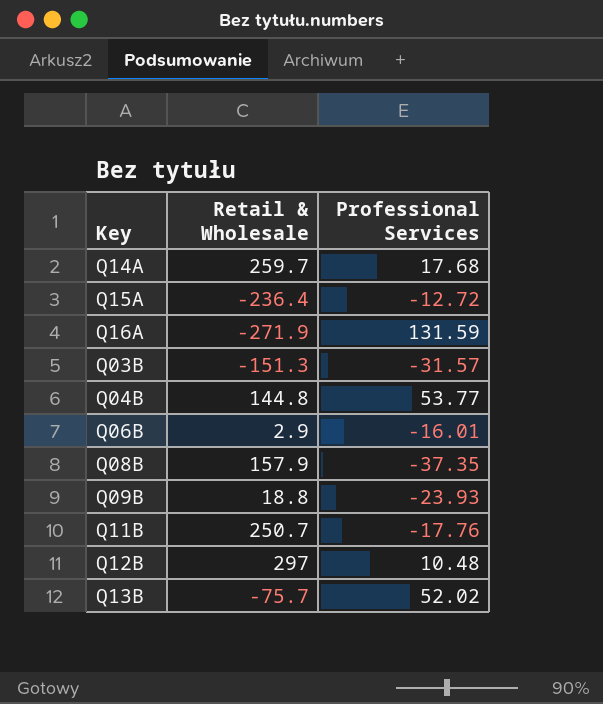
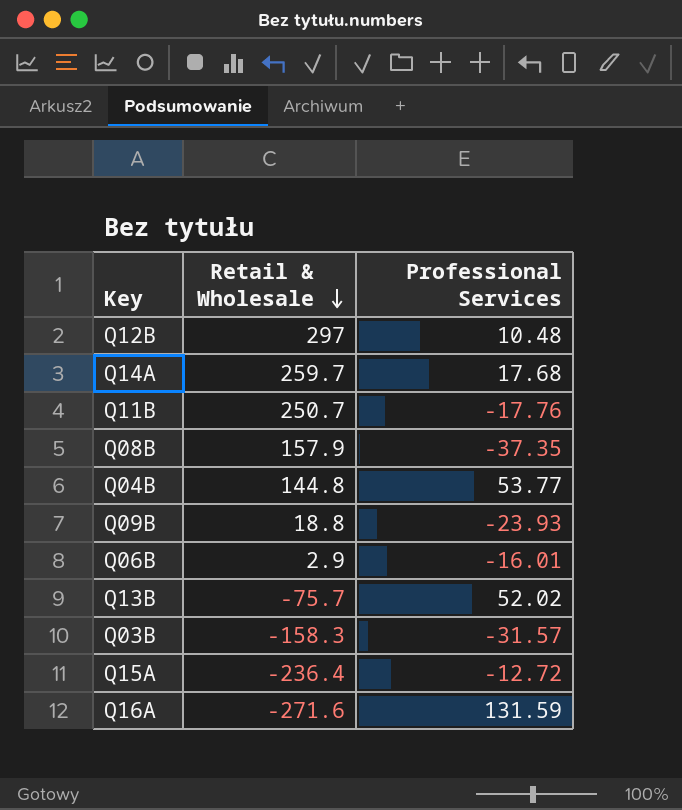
row order: none -> Retail & Wholesale descending
Q03B | Retail & Wholesale: -151.3 -> -158.3
Q16A | Retail & Wholesale: -271.9 -> -271.6

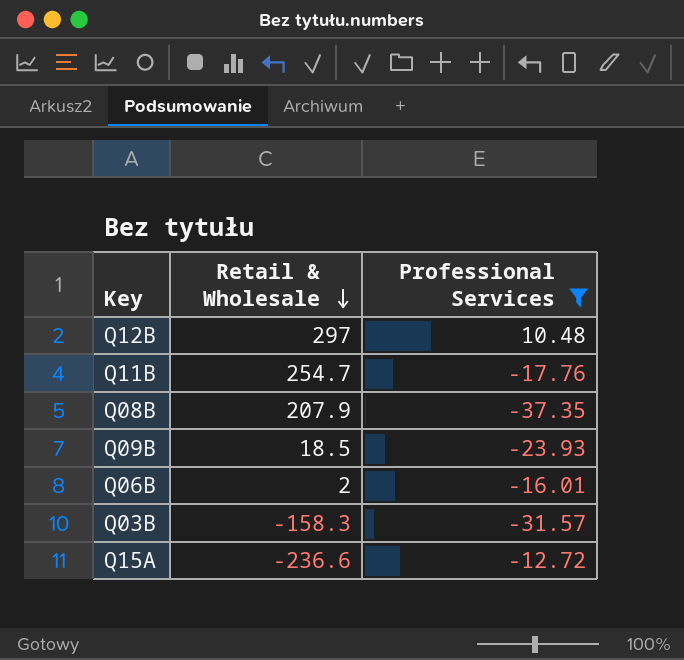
filter: none -> Professional Services <= 10.48
Q11B | Retail & Wholesale: 250.7 -> 254.7
Q08B | Retail & Wholesale: 157.9 -> 207.9
Q09B | Retail & Wholesale: 18.8 -> 18.5
Q06B | Retail & Wholesale: 2.9 -> 2
Q15A | Retail & Wholesale: -236.4 -> -236.6

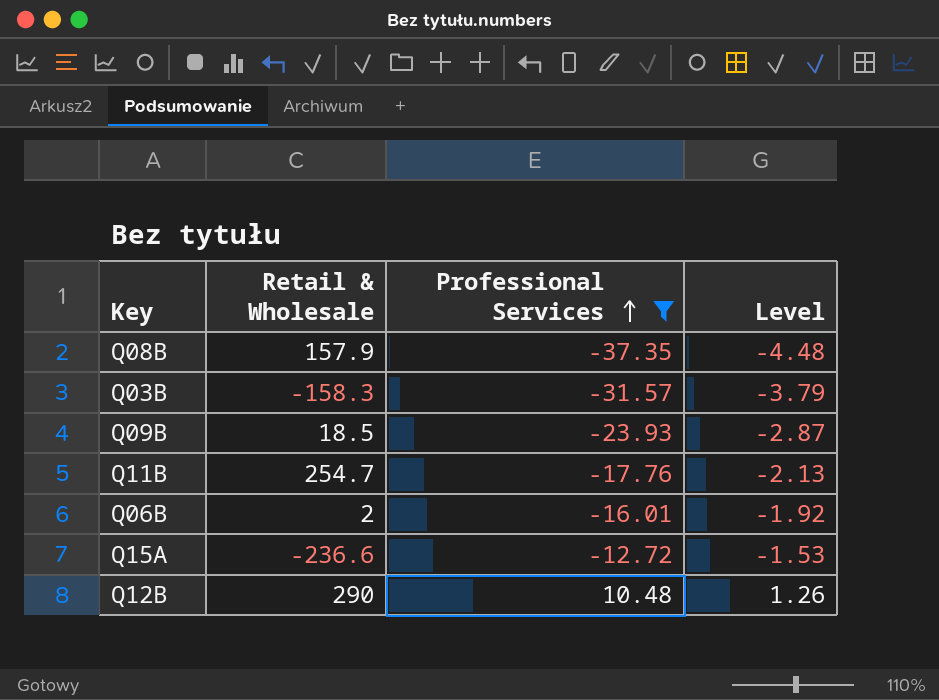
row order: Retail & Wholesale descending -> Professional Services ascending
column Level | formula: none -> [Professional Services] * 0.12
Q08B | Retail & Wholesale: 207.9 -> 157.9
Q12B | Retail & Wholesale: 297 -> 290

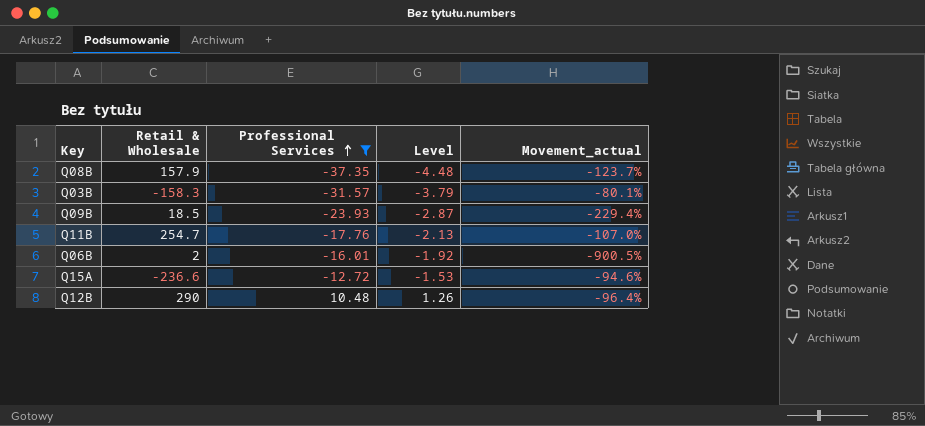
column Movement_actual | formula: none -> ([Professional Services] - [Retail & Wholesale]) / [Retail & Wholesale]

